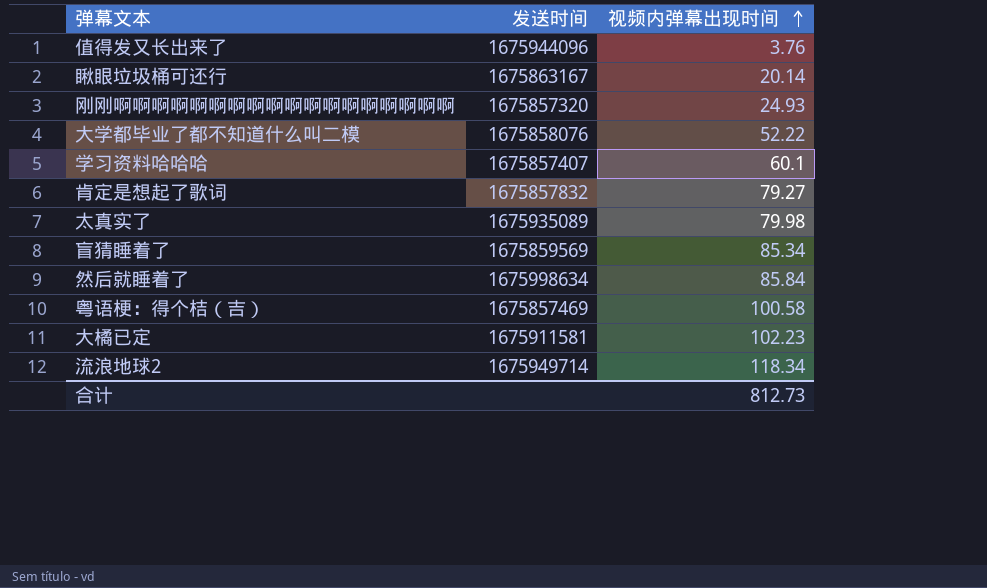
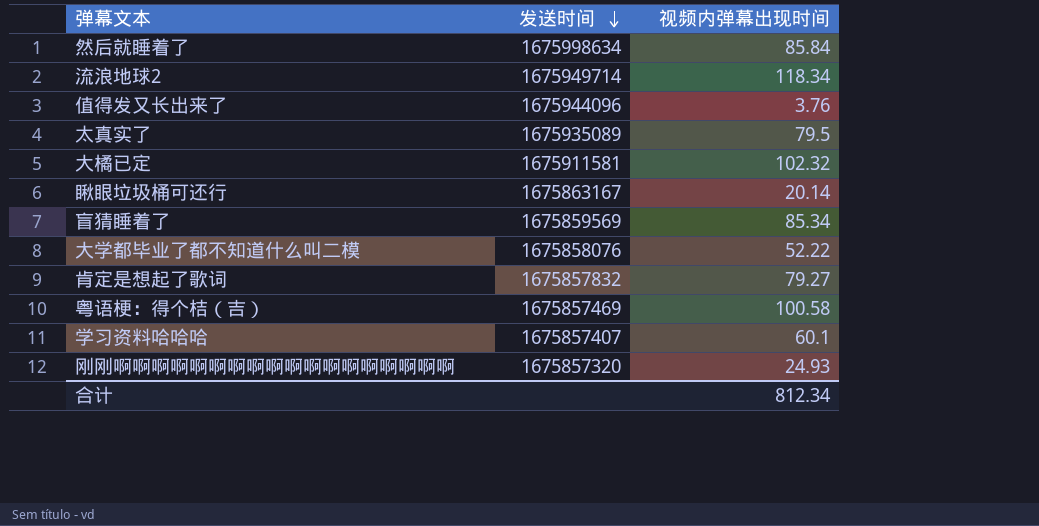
row order: 视频内弹幕出现时间 ascending -> 发送时间 descending
太真实了 | 视频内弹幕出现时间: 79.98 -> 79.5
大橘已定 | 视频内弹幕出现时间: 102.23 -> 102.32
合计 | 视频内弹幕出现时间: 812.73 -> 812.34

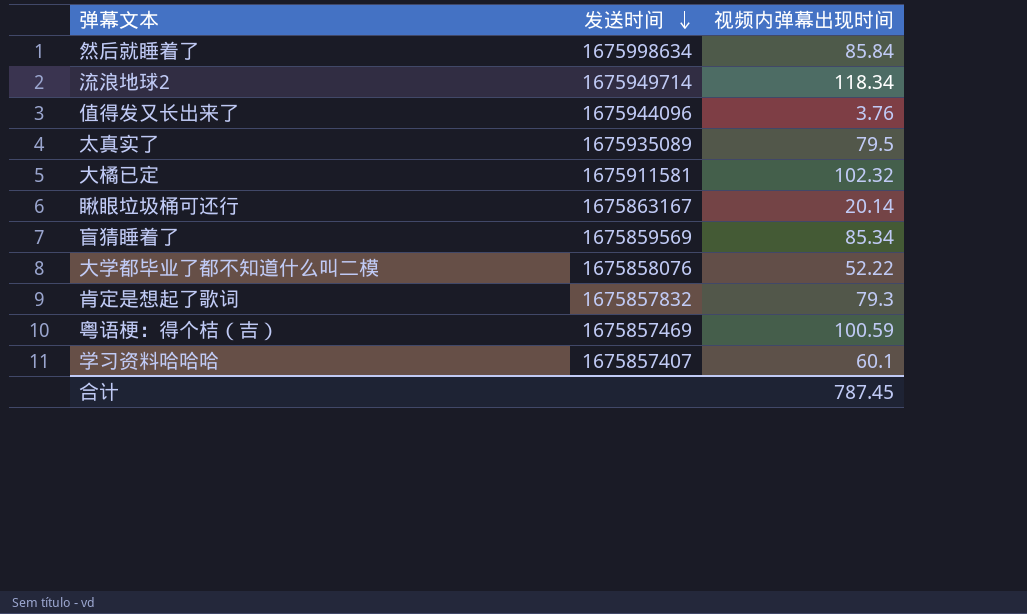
row 刚刚啊啊啊啊啊啊啊啊啊啊啊啊啊啊啊啊啊啊: 1675857320 | 24.93 -> none
肯定是想起了歌词 | 视频内弹幕出现时间: 79.27 -> 79.3
粤语梗：得个桔（吉） | 视频内弹幕出现时间: 100.58 -> 100.59
合计 | 视频内弹幕出现时间: 812.34 -> 787.45

